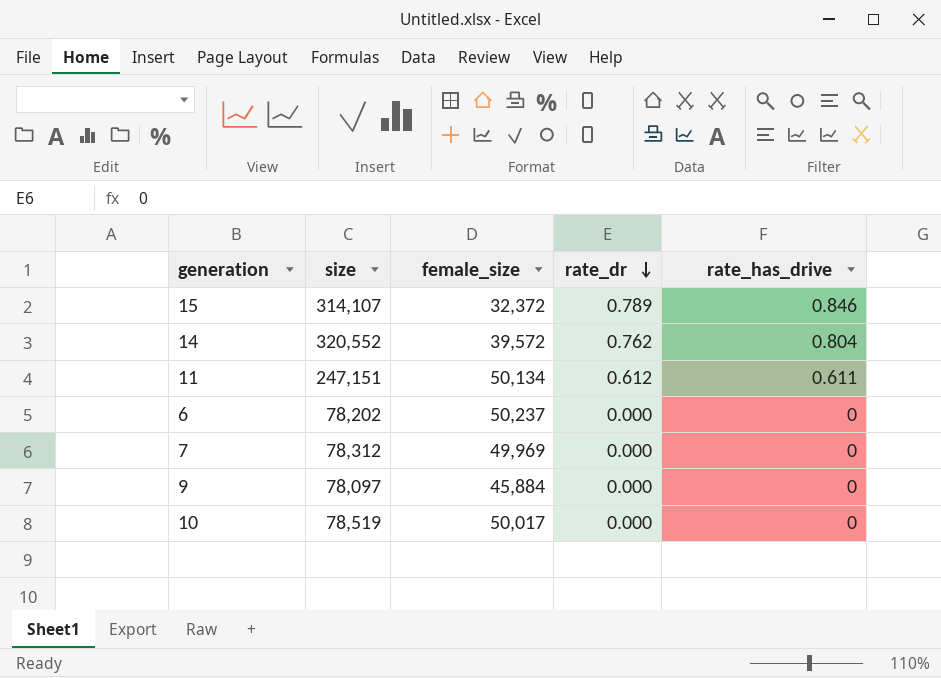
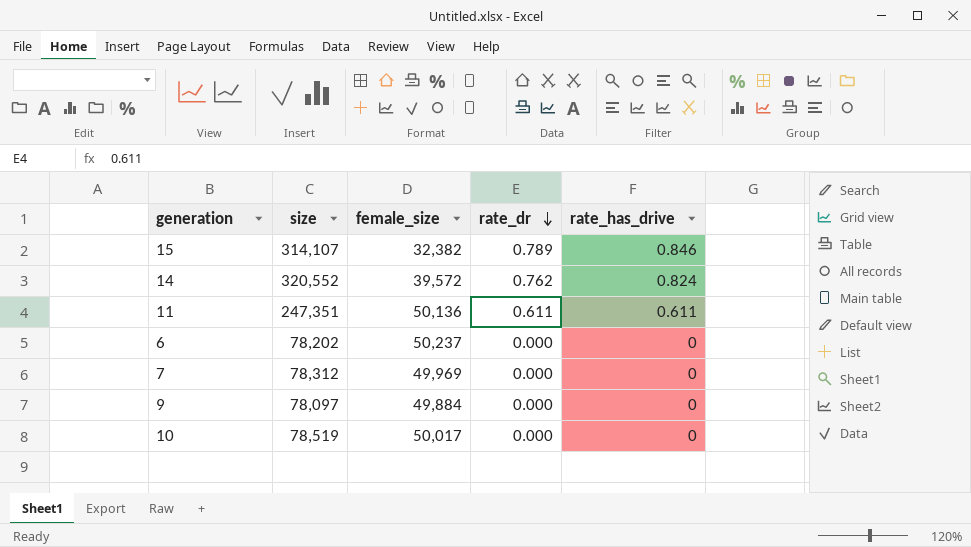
15 | female_size: 32,372 -> 32,382
14 | rate_has_drive: 0.804 -> 0.824
11 | size: 247,151 -> 247,351
11 | female_size: 50,134 -> 50,136
11 | rate_dr: 0.612 -> 0.611
9 | female_size: 45,884 -> 49,884

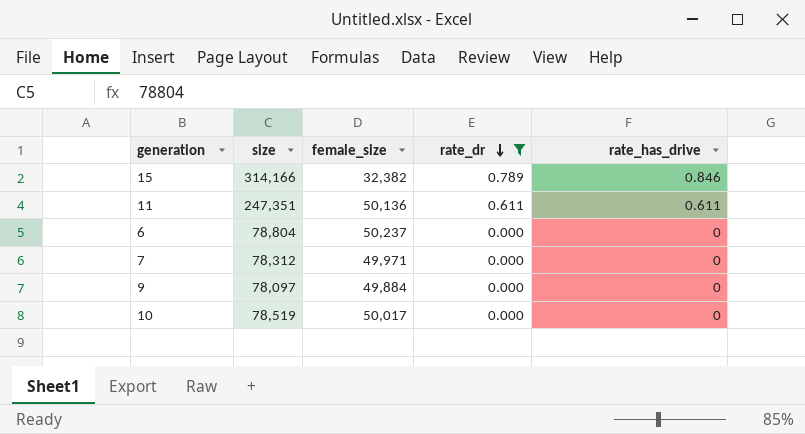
filter: none -> rate_dr != 0.762
15 | size: 314,107 -> 314,166
6 | size: 78,202 -> 78,804
7 | female_size: 49,969 -> 49,971

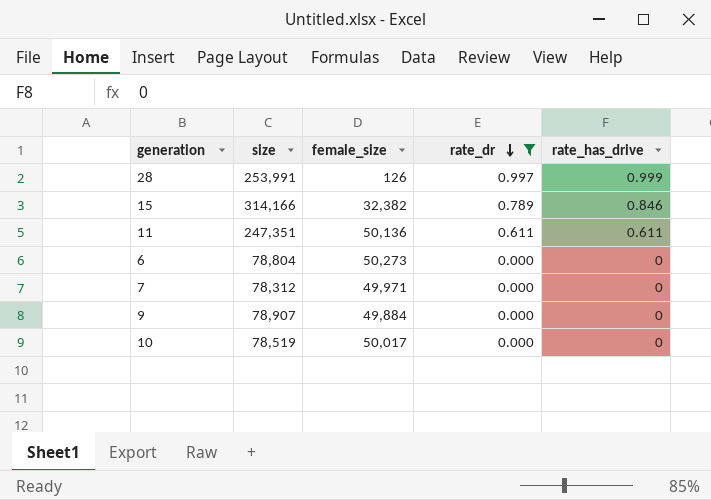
row 28: none -> 253,991 | 126 | 0.997 | 0.999
6 | female_size: 50,237 -> 50,273
9 | size: 78,097 -> 78,907

